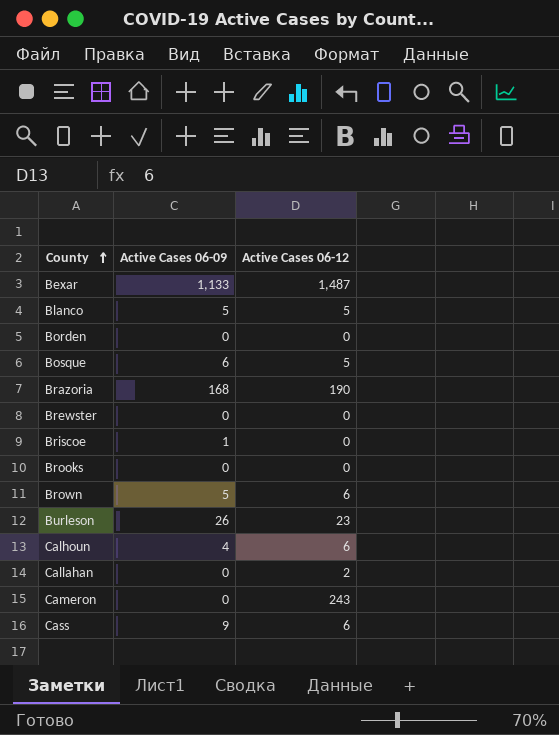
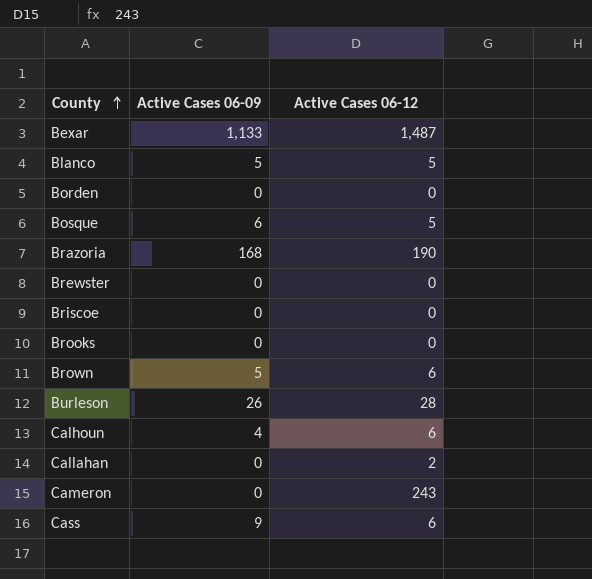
Briscoe | Active Cases 06-09: 1 -> 0
Burleson | Active Cases 06-12: 23 -> 28

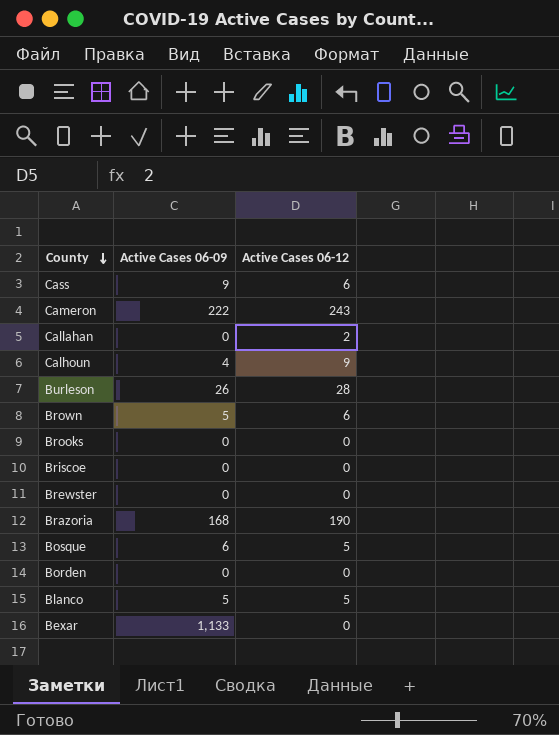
row order: County ascending -> County descending
Cameron | Active Cases 06-09: 0 -> 222
Calhoun | Active Cases 06-12: 6 -> 9
Bexar | Active Cases 06-12: 1,487 -> 0

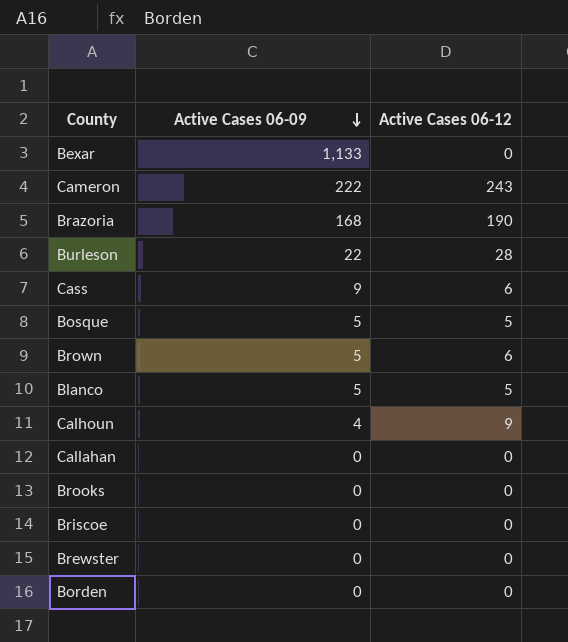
row order: County descending -> Active Cases 06-09 descending
Burleson | Active Cases 06-09: 26 -> 22
Bosque | Active Cases 06-09: 6 -> 5
Callahan | Active Cases 06-12: 2 -> 0

